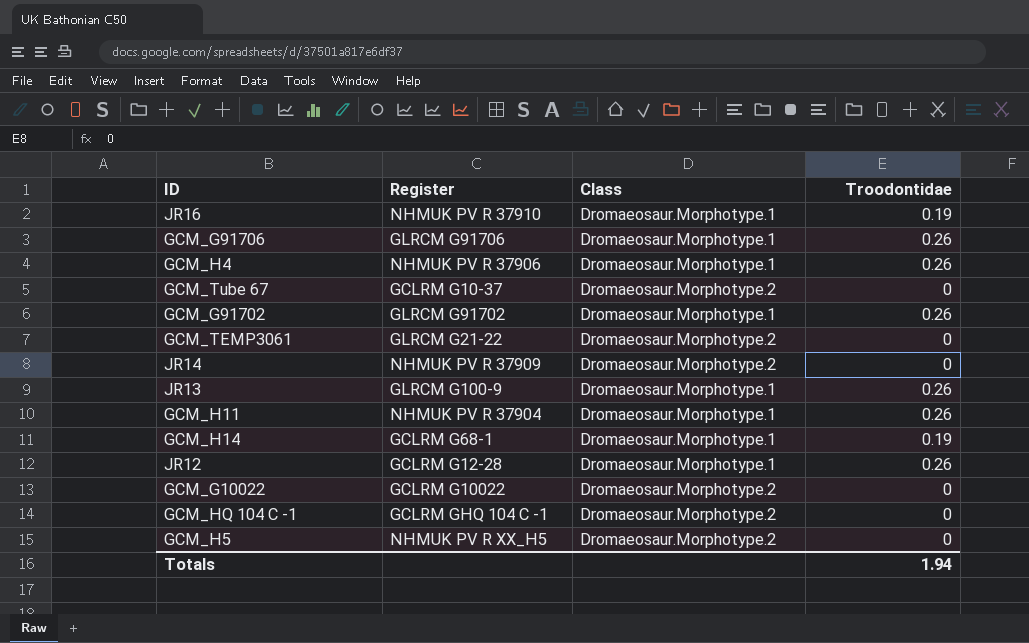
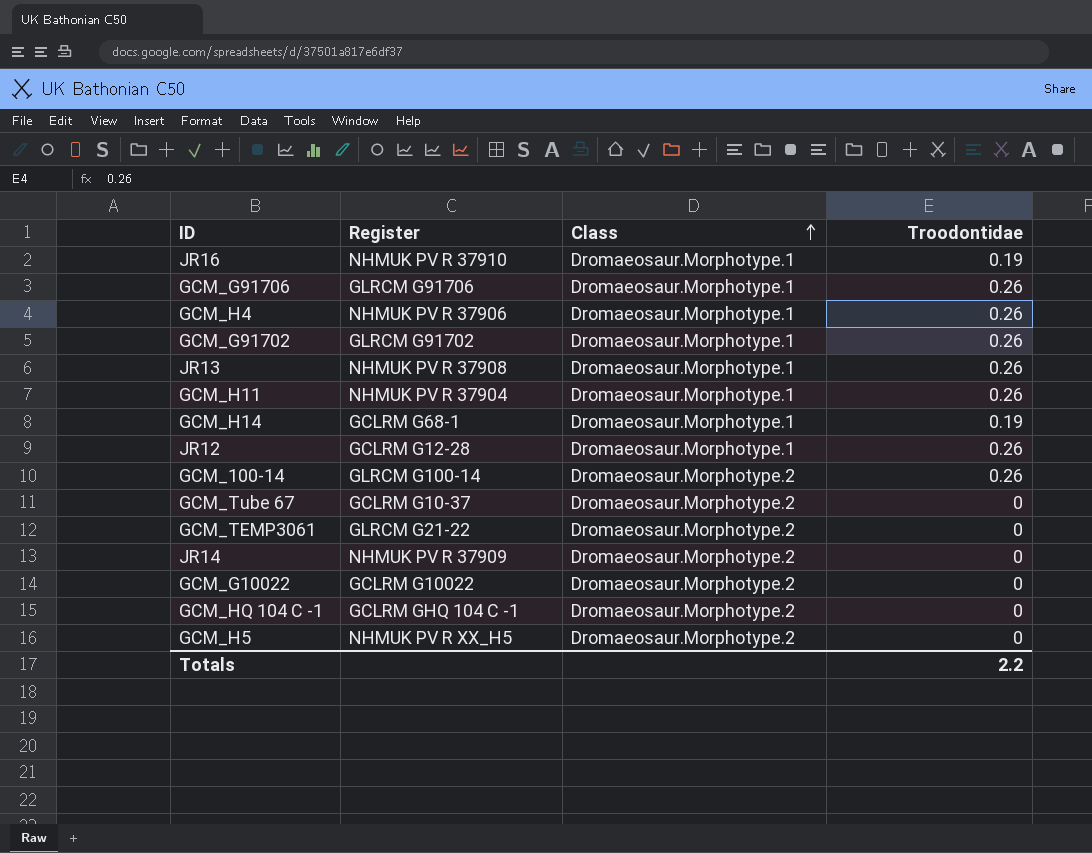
row order: none -> Class ascending
JR13 | Register: GLRCM G100-9 -> NHMUK PV R 37908
row GCM_100-14: none -> GLRCM G100-14 | Dromaeosaur.Morphotype.2 | 0.26
Totals | Troodontidae: 1.94 -> 2.2

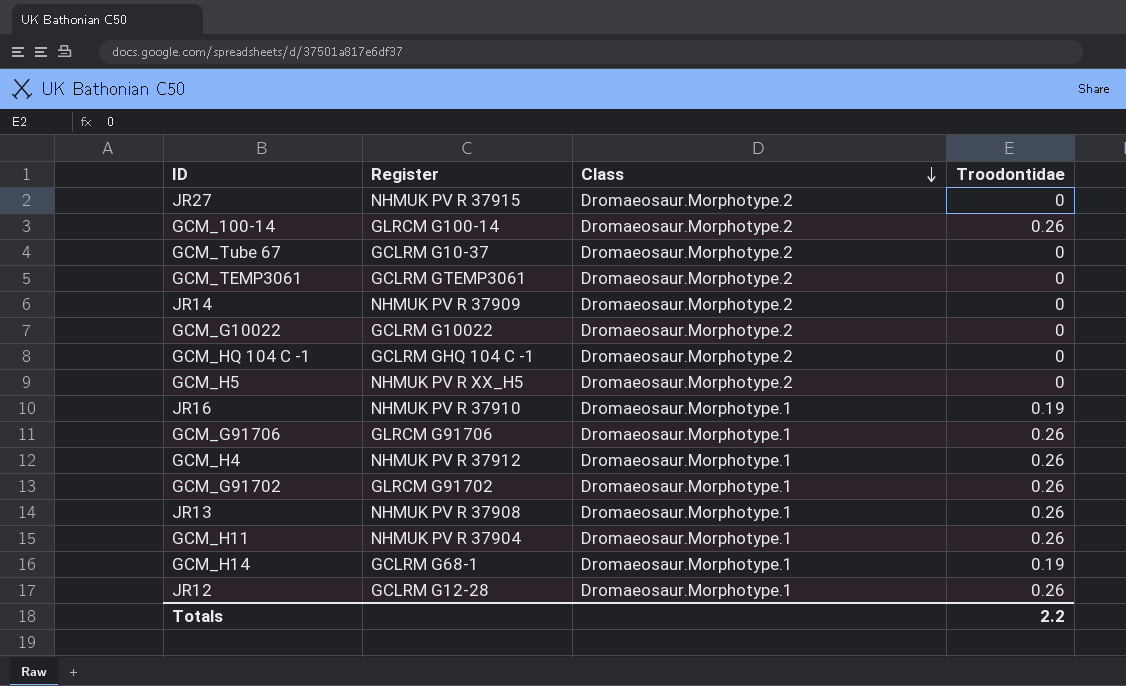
row order: Class ascending -> Class descending
row JR27: none -> NHMUK PV R 37915 | Dromaeosaur.Morphotype.2 | 0
GCM_TEMP3061 | Register: GLRCM G21-22 -> GCLRM GTEMP3061
GCM_H4 | Register: NHMUK PV R 37906 -> NHMUK PV R 37912

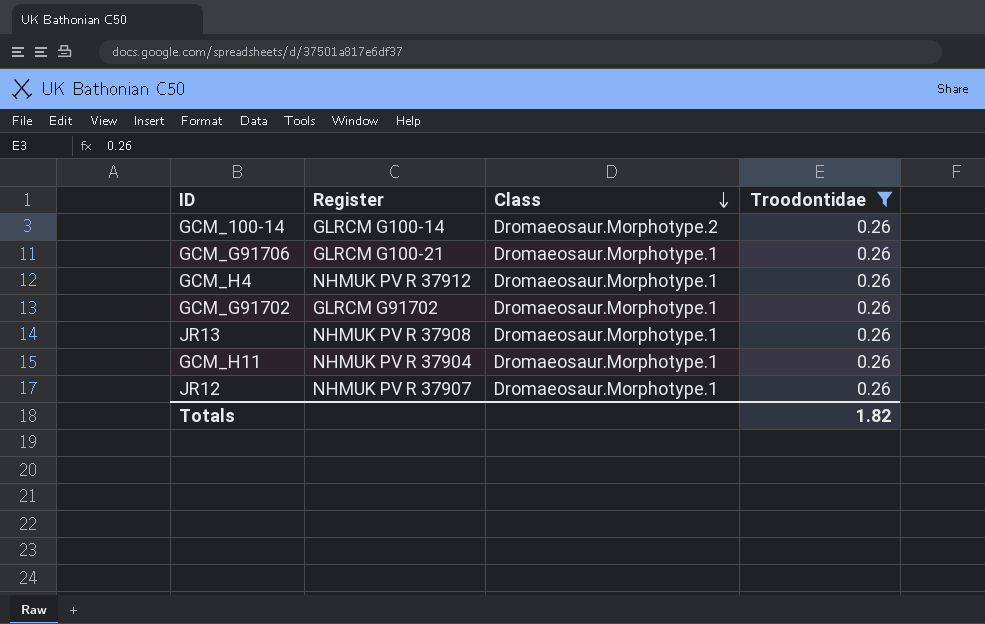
filter: none -> Troodontidae = 0.26
GCM_G91706 | Register: GLRCM G91706 -> GLRCM G100-21
JR12 | Register: GCLRM G12-28 -> NHMUK PV R 37907
Totals | Troodontidae: 2.2 -> 1.82

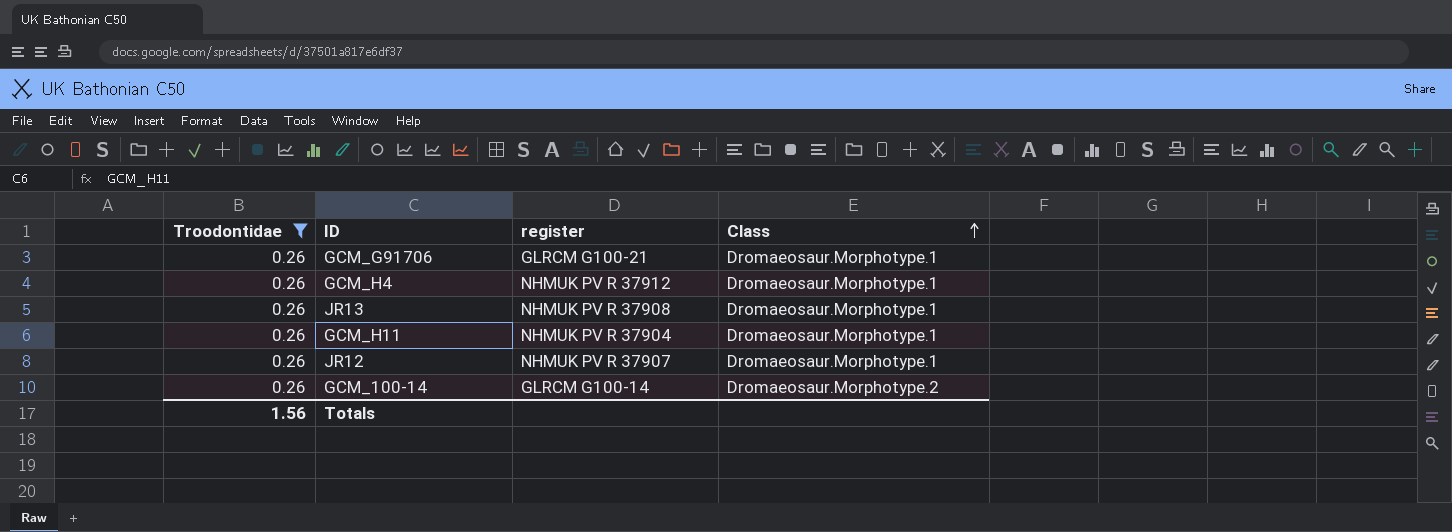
row order: Class descending -> Class ascending
column Troodontidae | position: 4 -> 1
column name: Register -> register
row GCM_G91702: GLRCM G91702 | Dromaeosaur.Morphotype.1 | 0.26 -> none
Totals | Troodontidae: 1.82 -> 1.56

